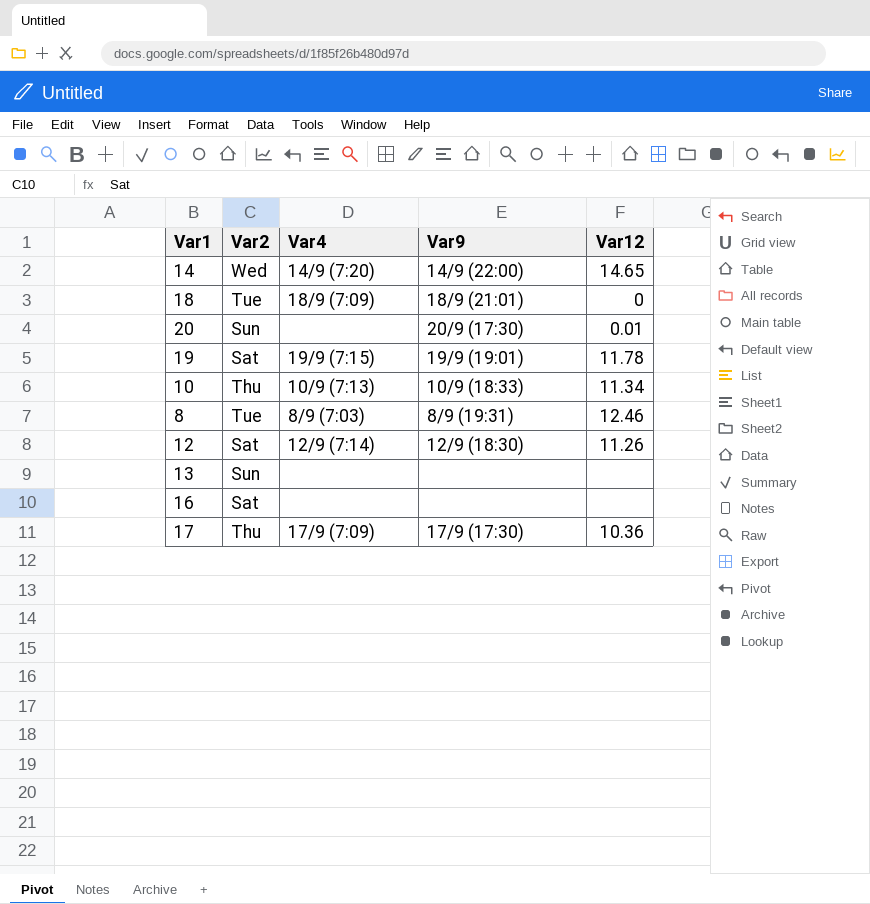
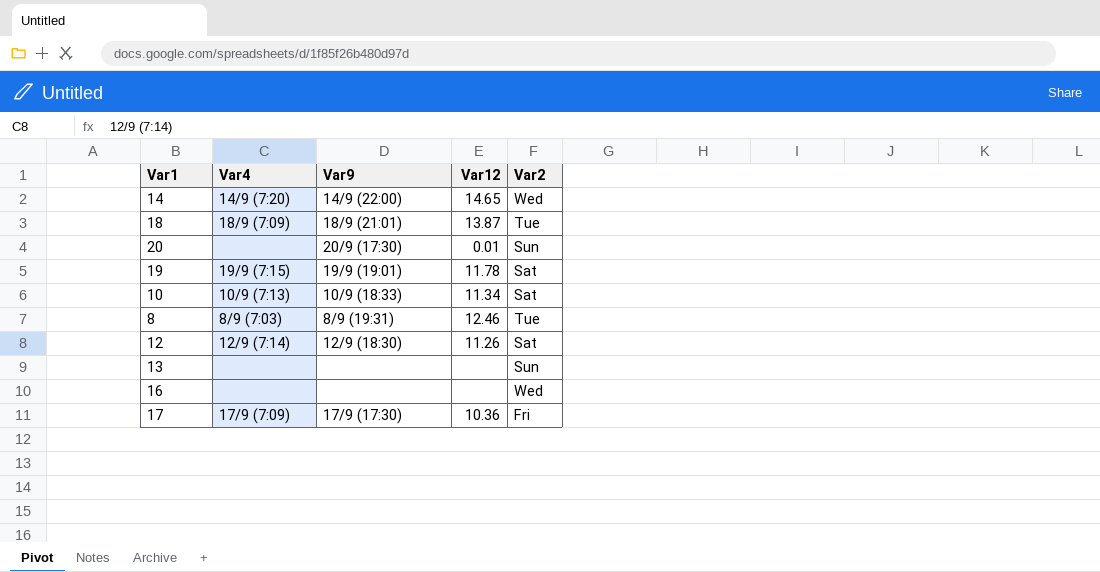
column Var2 | position: 2 -> 5
18 | Var12: 0 -> 13.87
10 | Var2: Thu -> Sat
16 | Var2: Sat -> Wed
17 | Var2: Thu -> Fri

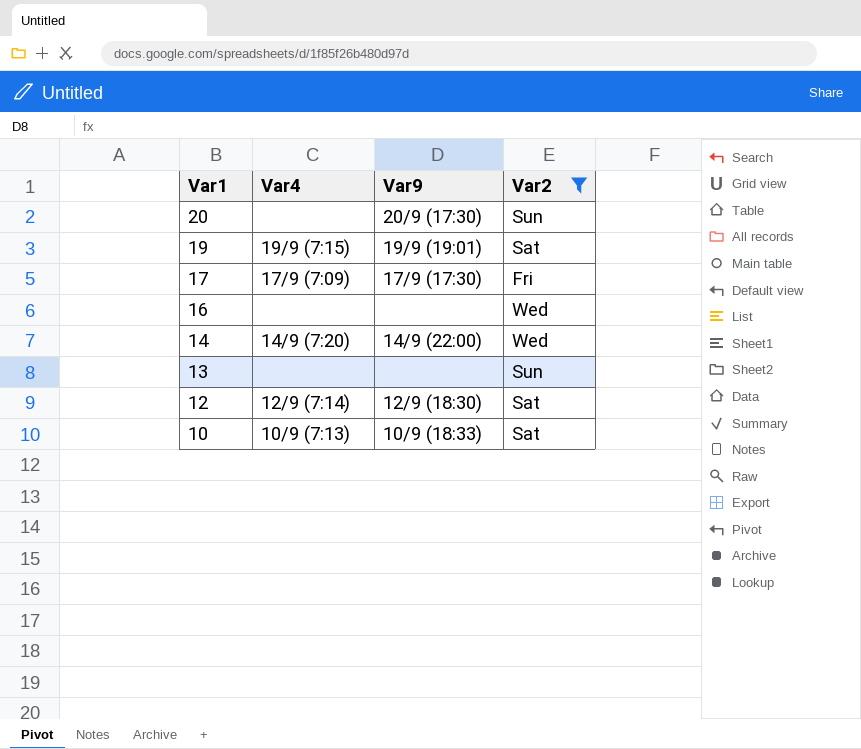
filter: none -> Var2 != Tue
row order: none -> Var1 descending
column Var12 | position: 4 -> none

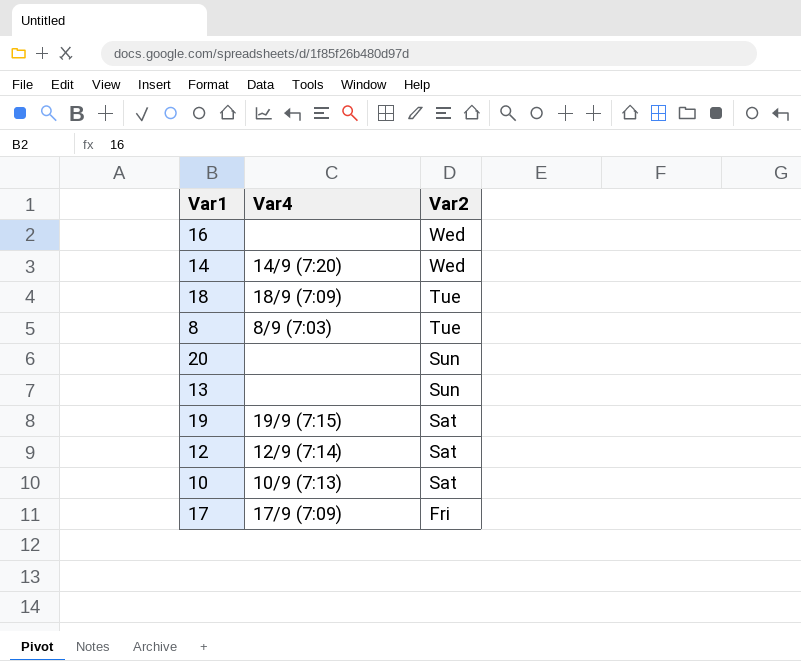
filter: Var2 != Tue -> none
row order: Var1 descending -> Var2 descending
column Var9 | position: 3 -> none

